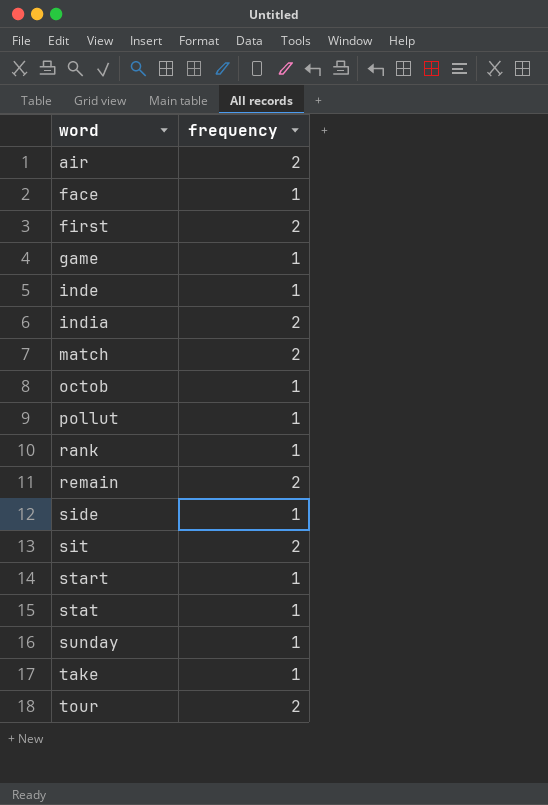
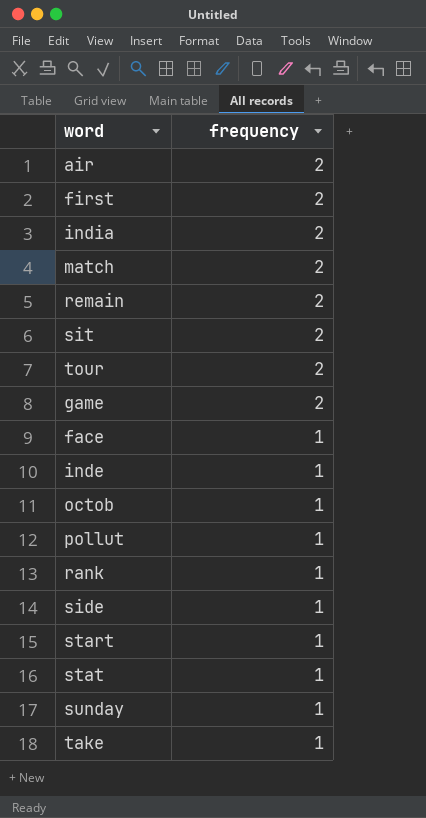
row order: word ascending -> frequency descending
game | frequency: 1 -> 2

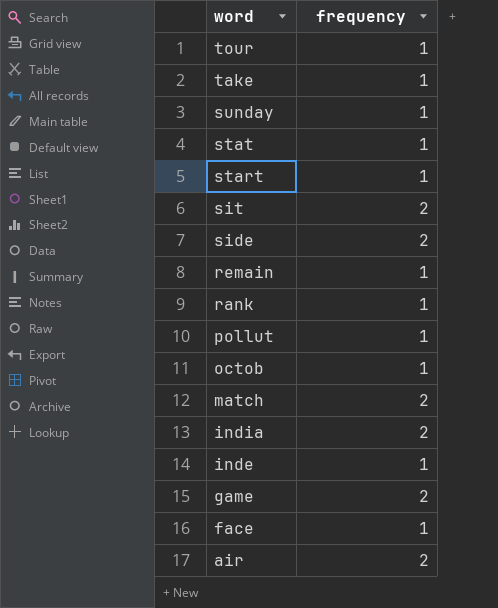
row order: frequency descending -> word descending
row first: 2 -> none
tour | frequency: 2 -> 1
side | frequency: 1 -> 2
remain | frequency: 2 -> 1

